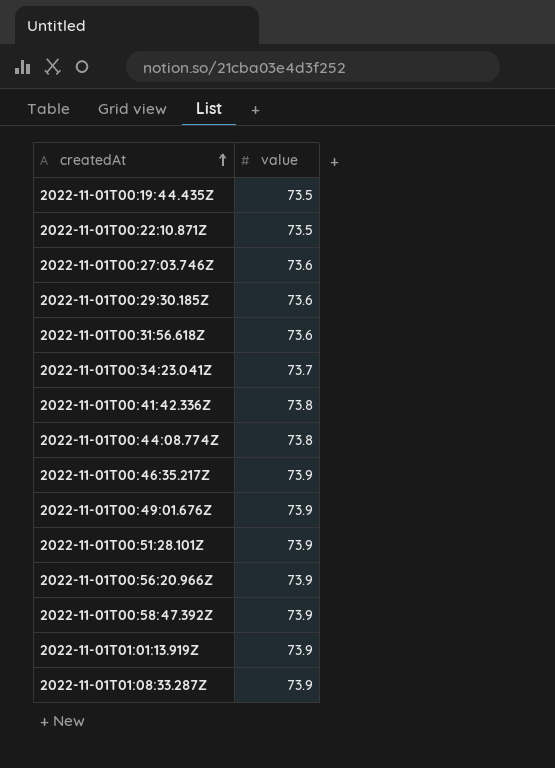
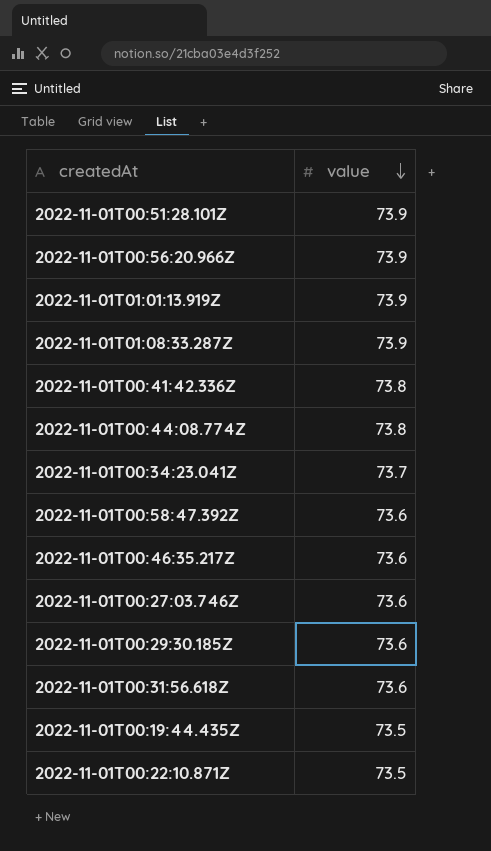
row order: createdAt ascending -> value descending
row 2022-11-01T00:49:01.676Z: 73.9 -> none
2022-11-01T00:58:47.392Z | value: 73.9 -> 73.6
2022-11-01T00:46:35.217Z | value: 73.9 -> 73.6

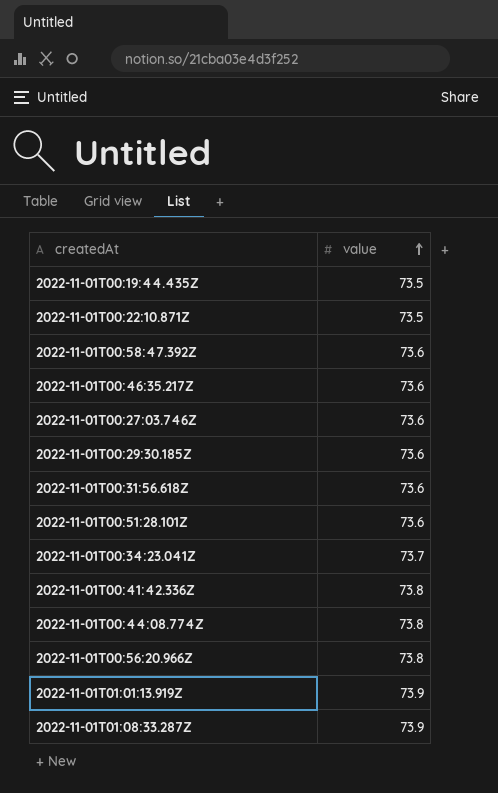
row order: value descending -> value ascending
2022-11-01T00:51:28.101Z | value: 73.9 -> 73.6
2022-11-01T00:56:20.966Z | value: 73.9 -> 73.8

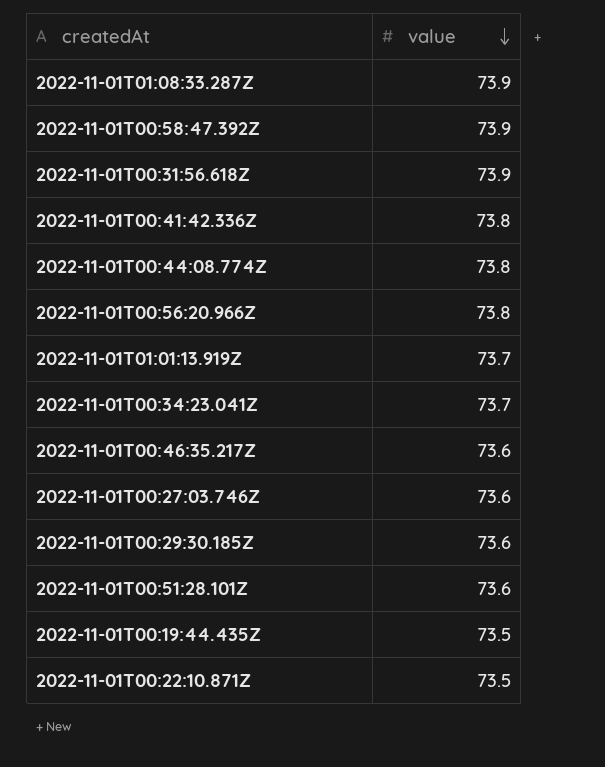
row order: value ascending -> value descending
2022-11-01T00:58:47.392Z | value: 73.6 -> 73.9
2022-11-01T00:31:56.618Z | value: 73.6 -> 73.9
2022-11-01T01:01:13.919Z | value: 73.9 -> 73.7

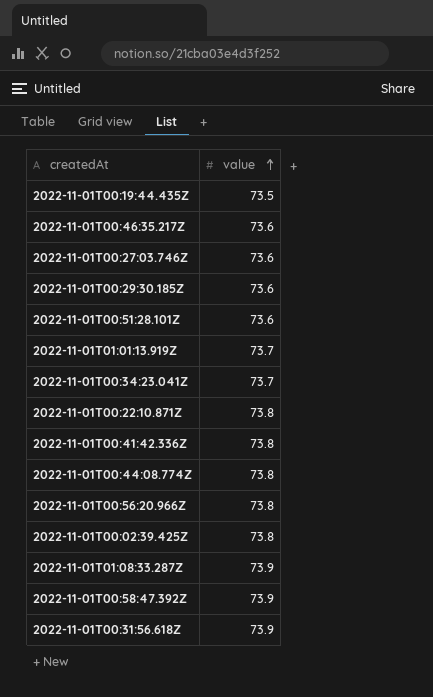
row order: value descending -> value ascending
2022-11-01T00:22:10.871Z | value: 73.5 -> 73.8
row 2022-11-01T00:02:39.425Z: none -> 73.8

